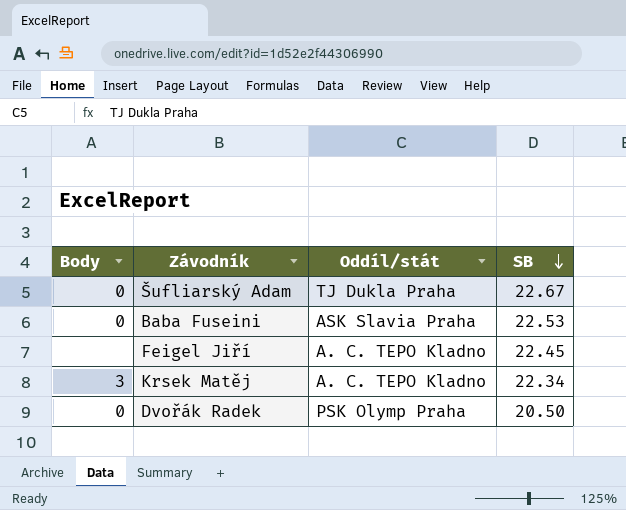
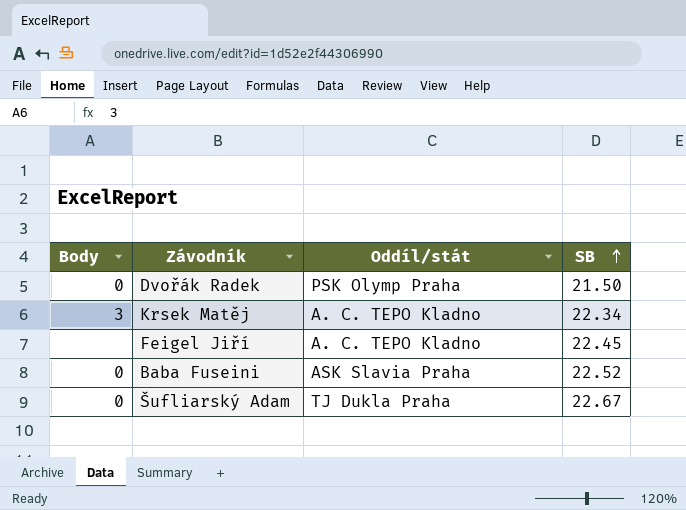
row order: SB descending -> SB ascending
Dvořák Radek | SB: 20.50 -> 21.50
Baba Fuseini | SB: 22.53 -> 22.52

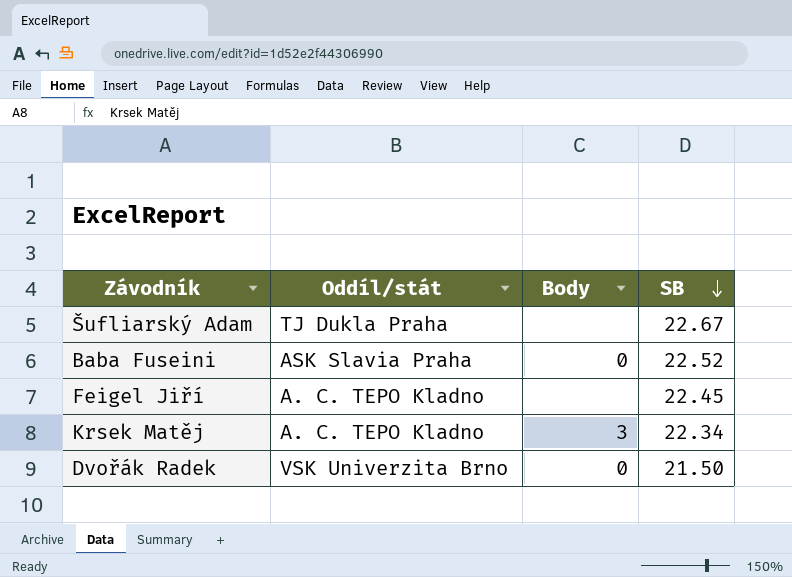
row order: SB ascending -> SB descending
column Body | position: 1 -> 3
Šufliarský Adam | Body: 0 -> none
Dvořák Radek | Oddíl/stát: PSK Olymp Praha -> VSK Univerzita Brno

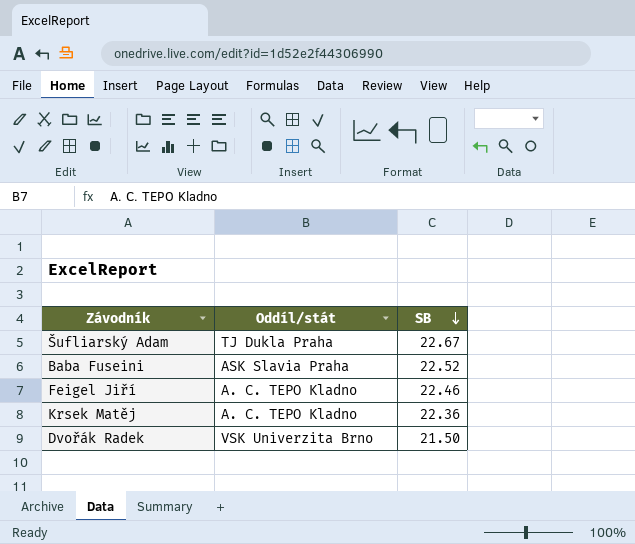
column Body | position: 3 -> none
Feigel Jiří | SB: 22.45 -> 22.46
Krsek Matěj | SB: 22.34 -> 22.36

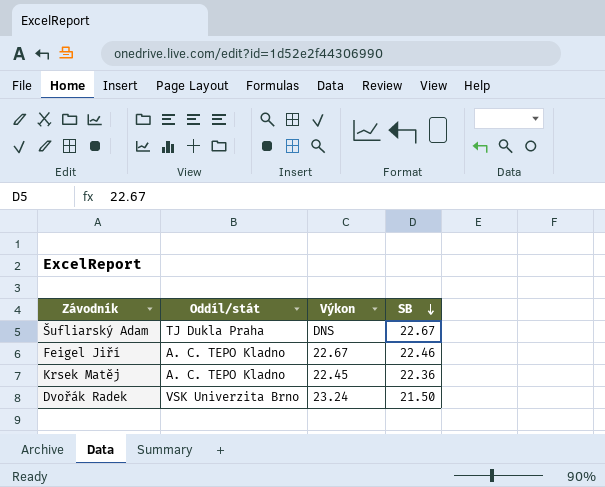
column Výkon | position: none -> 3
row Baba Fuseini: ASK Slavia Praha | 22.52 -> none

